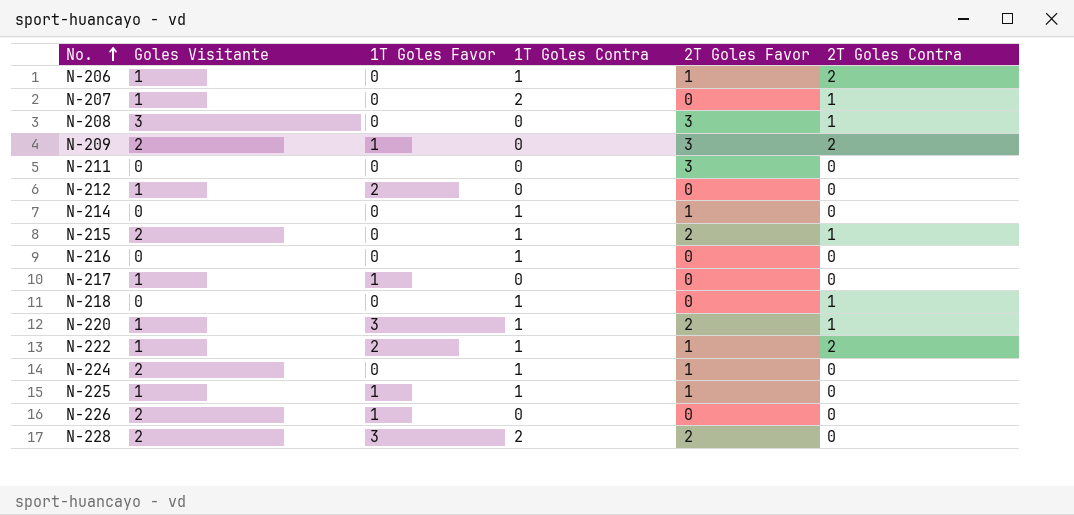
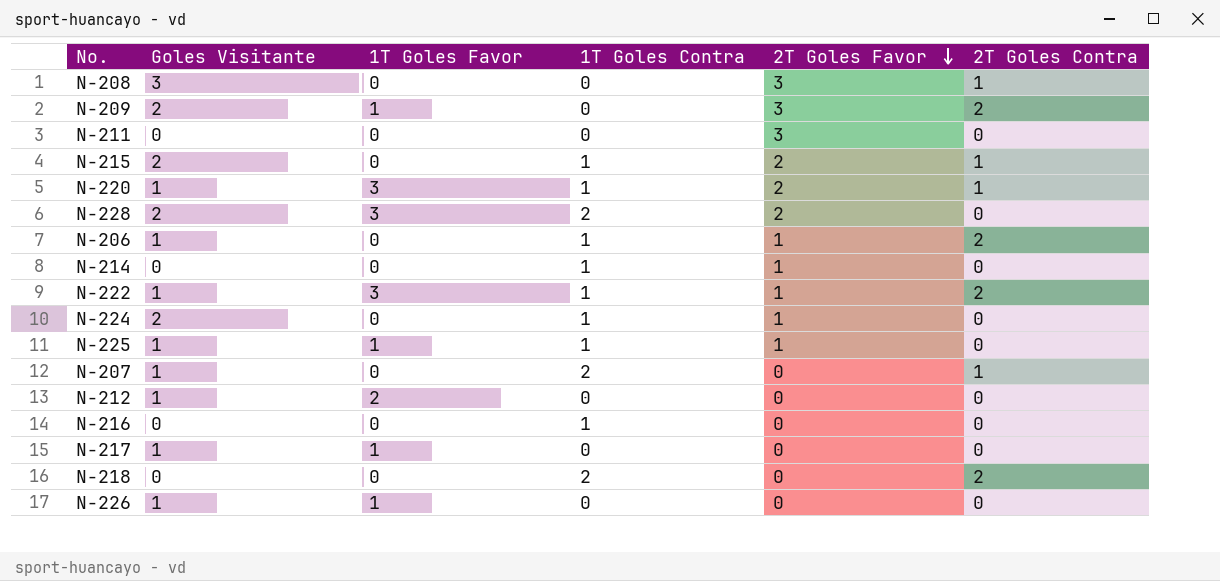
row order: No. ascending -> 2T Goles Favor descending
N-222 | 1T Goles Favor: 2 -> 3
N-218 | 1T Goles Contra: 1 -> 2
N-218 | 2T Goles Contra: 1 -> 2
N-226 | Goles Visitante: 2 -> 1

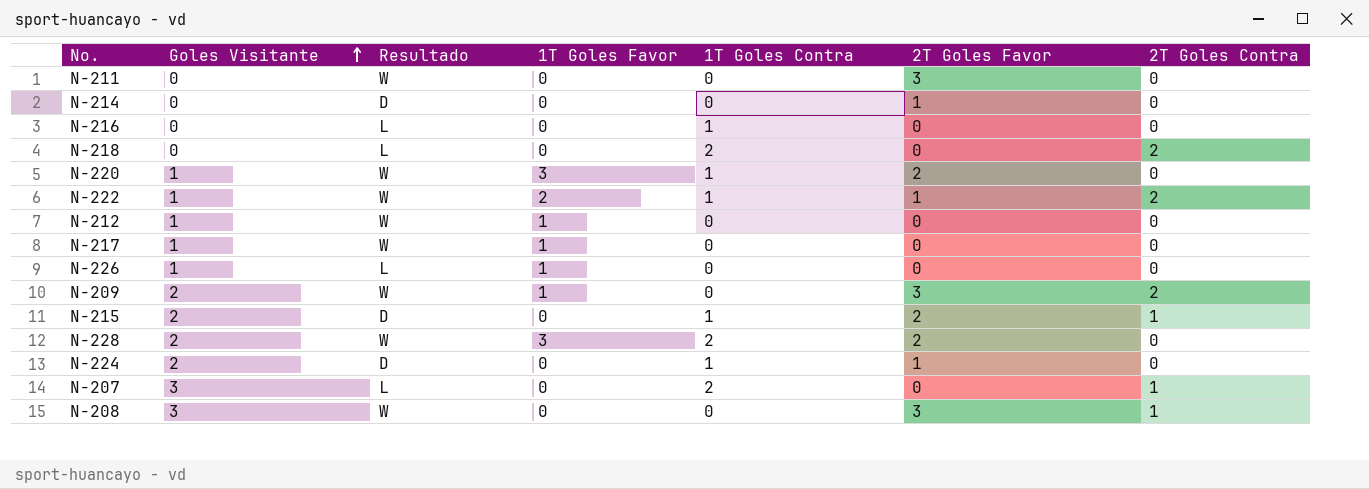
row order: 2T Goles Favor descending -> Goles Visitante ascending
column Resultado | position: none -> 3
row N-206: 1 | 0 | 1 | 1 | 2 -> none
row N-225: 1 | 1 | 1 | 1 | 0 -> none
N-214 | 1T Goles Contra: 1 -> 0
N-220 | 2T Goles Contra: 1 -> 0
N-222 | 1T Goles Favor: 3 -> 2
N-212 | 1T Goles Favor: 2 -> 1
N-207 | Goles Visitante: 1 -> 3

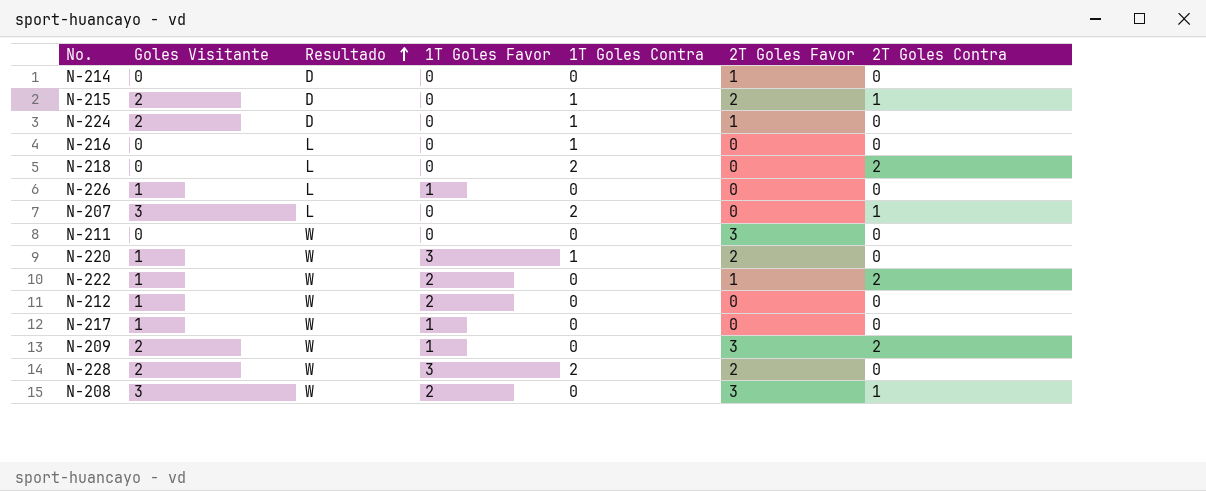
row order: Goles Visitante ascending -> Resultado ascending
N-222 | 1T Goles Contra: 1 -> 0
N-212 | 1T Goles Favor: 1 -> 2
N-208 | 1T Goles Favor: 0 -> 2

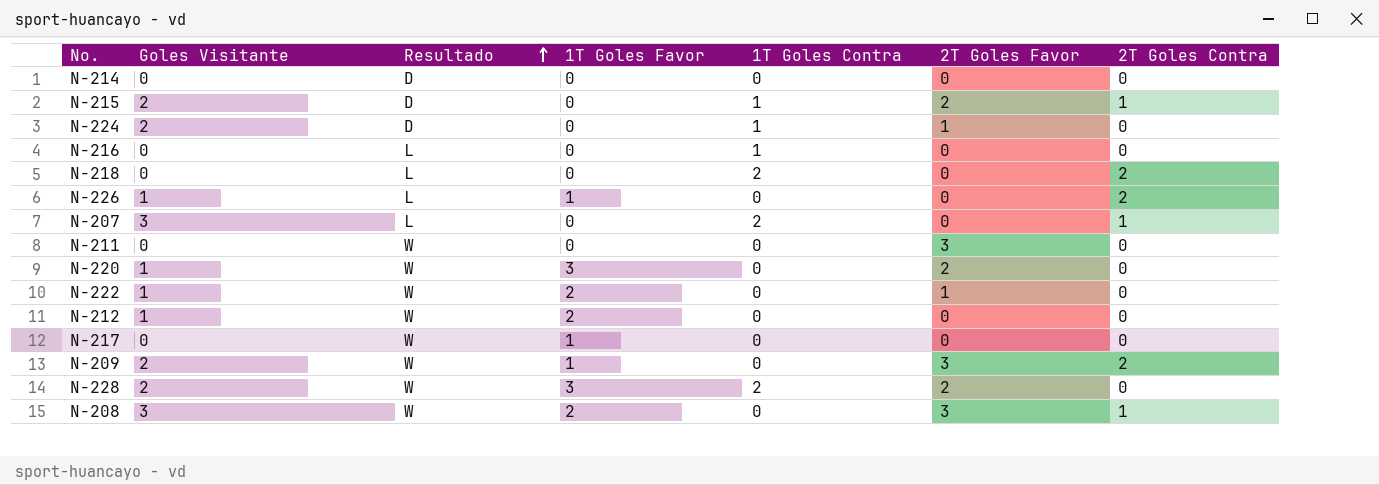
N-214 | 2T Goles Favor: 1 -> 0
N-226 | 2T Goles Contra: 0 -> 2
N-220 | 1T Goles Contra: 1 -> 0
N-222 | 2T Goles Contra: 2 -> 0
N-217 | Goles Visitante: 1 -> 0

